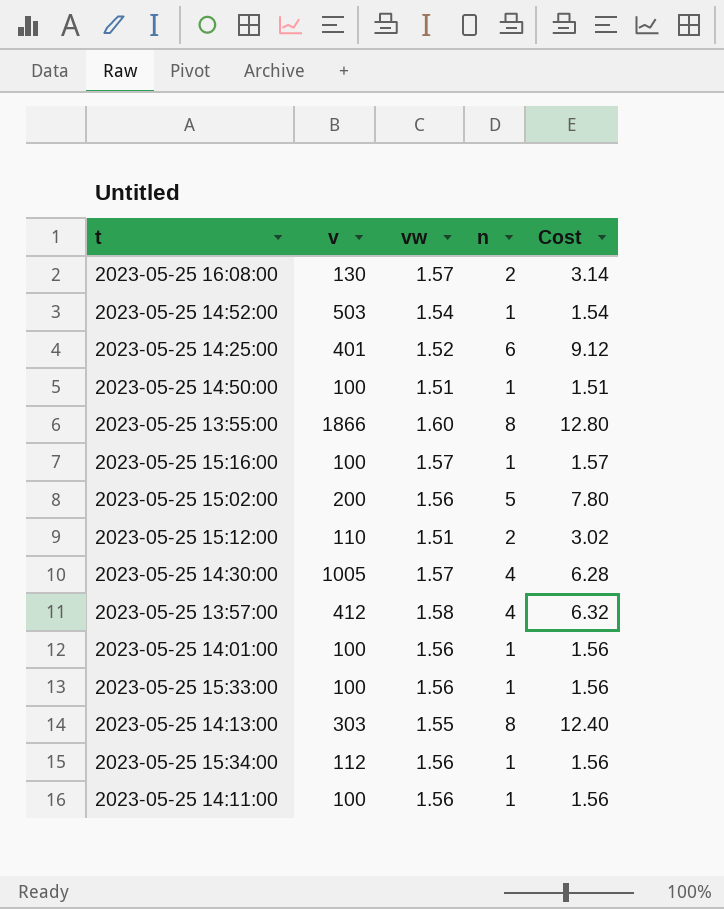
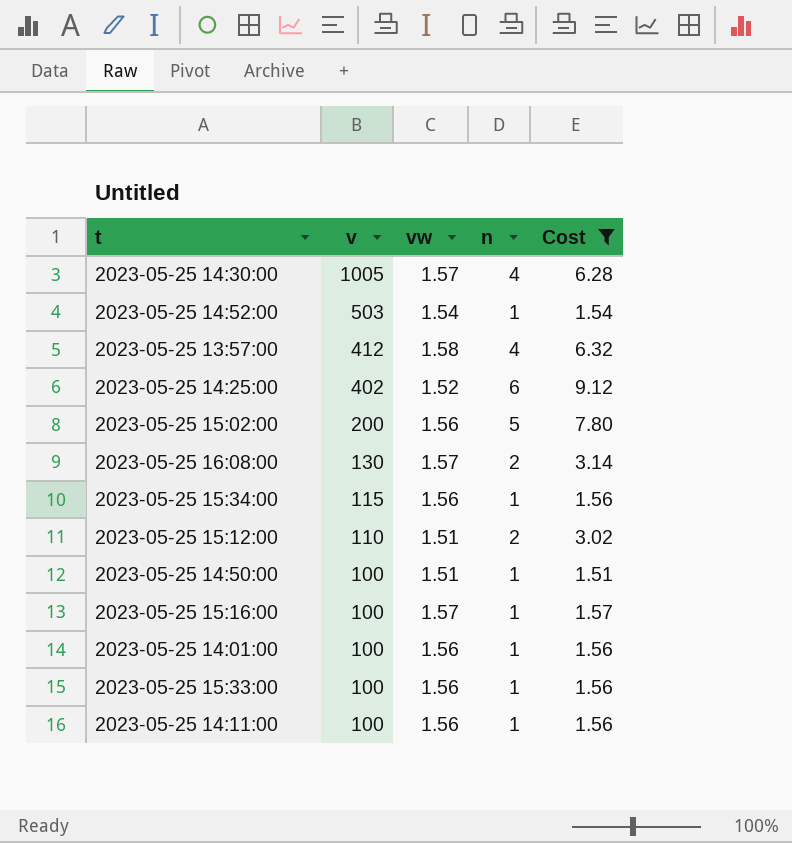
filter: none -> Cost <= 9.12
row order: none -> v descending
2023-05-25 14:25:00 | v: 401 -> 402
2023-05-25 15:34:00 | v: 112 -> 115

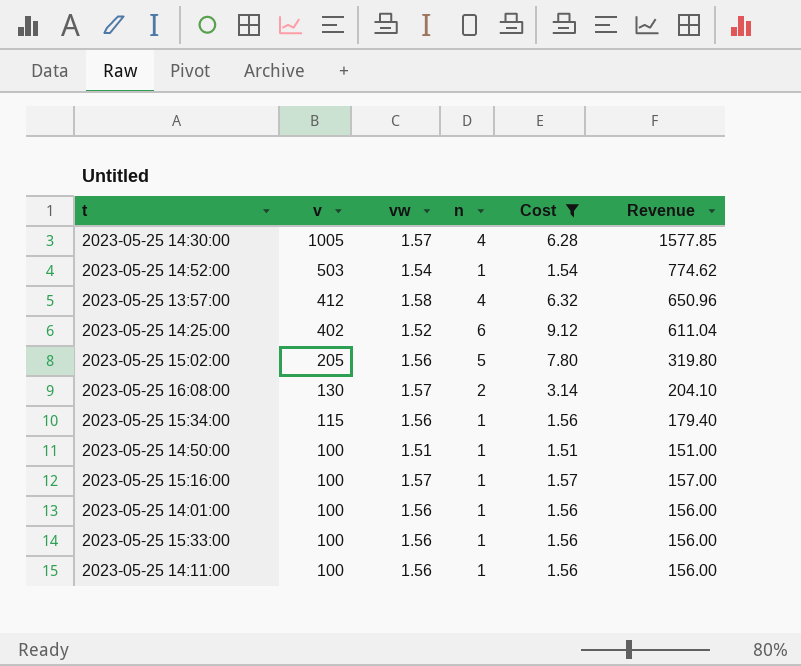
column Revenue | formula: none -> [v] * [vw]
row 2023-05-25 15:12:00: 110 | 1.51 | 2 | 3.02 -> none
2023-05-25 15:02:00 | v: 200 -> 205

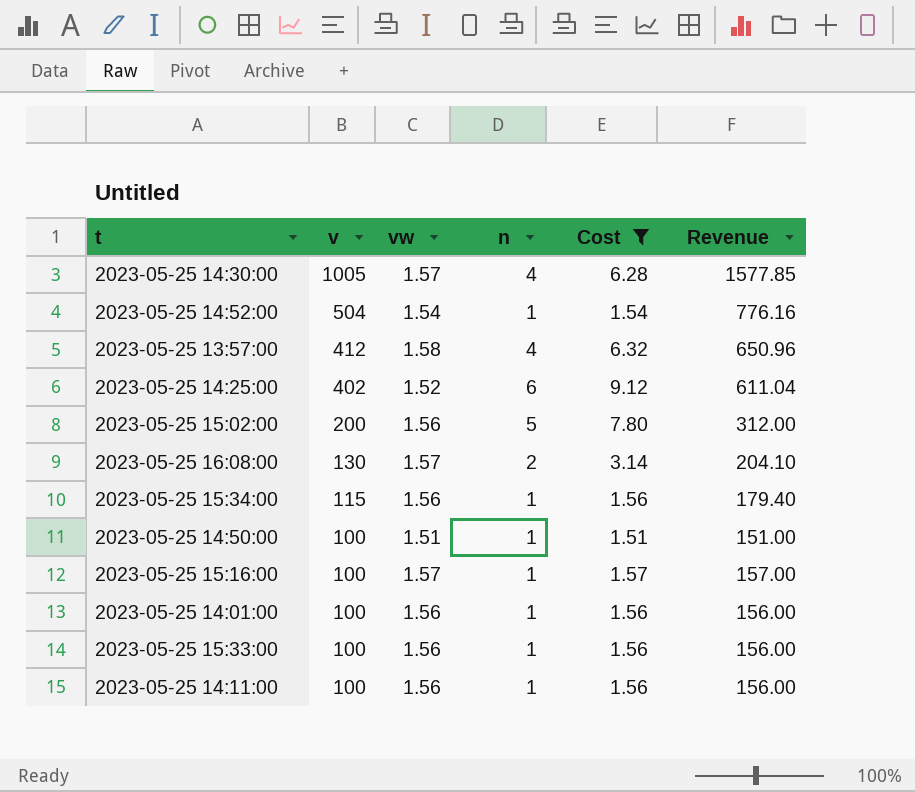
2023-05-25 14:52:00 | v: 503 -> 504
2023-05-25 14:52:00 | Revenue: 774.62 -> 776.16
2023-05-25 15:02:00 | v: 205 -> 200
2023-05-25 15:02:00 | Revenue: 319.80 -> 312.00

